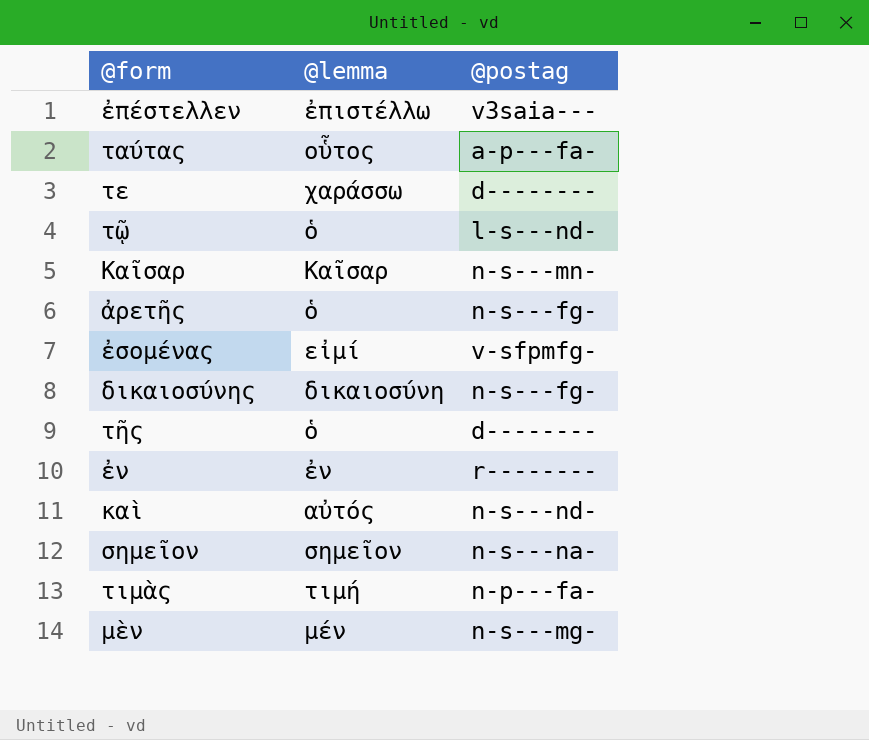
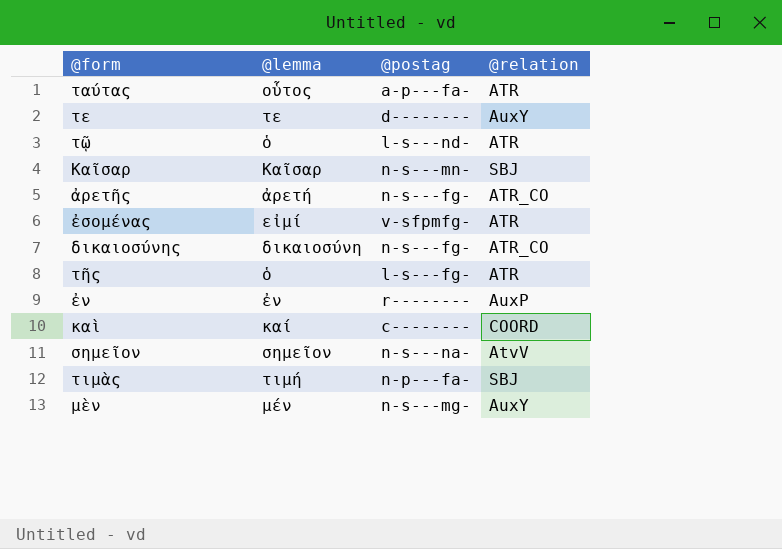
column @relation | position: none -> 4
row ἐπέστελλεν: ἐπιστέλλω | v3saia--- -> none
τε | @lemma: χαράσσω -> τε
ἀρετῆς | @lemma: ὁ -> ἀρετή
τῆς | @postag: d-------- -> l-s---fg-
καὶ | @lemma: αὐτός -> καί
καὶ | @postag: n-s---nd- -> c--------

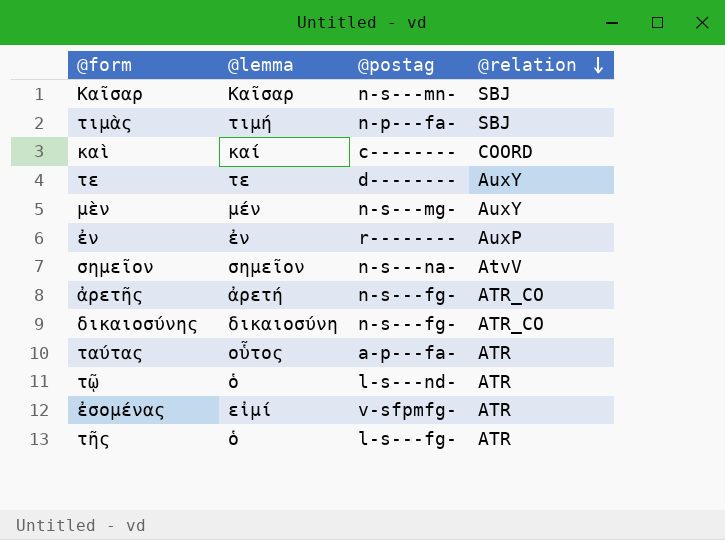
row order: none -> @relation descending

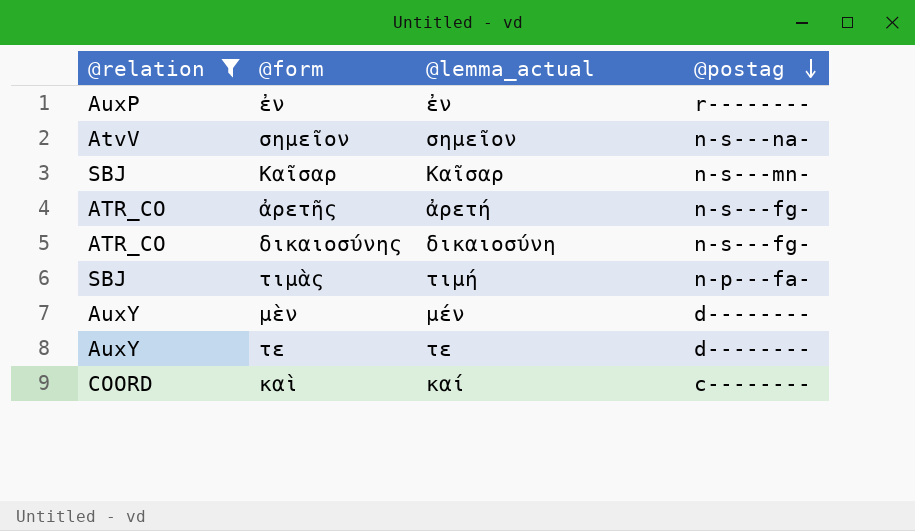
filter: none -> @relation != ATR
row order: @relation descending -> @postag descending
column @relation | position: 4 -> 1
column name: @lemma -> @lemma_actual
μὲν | @postag: n-s---mg- -> d--------

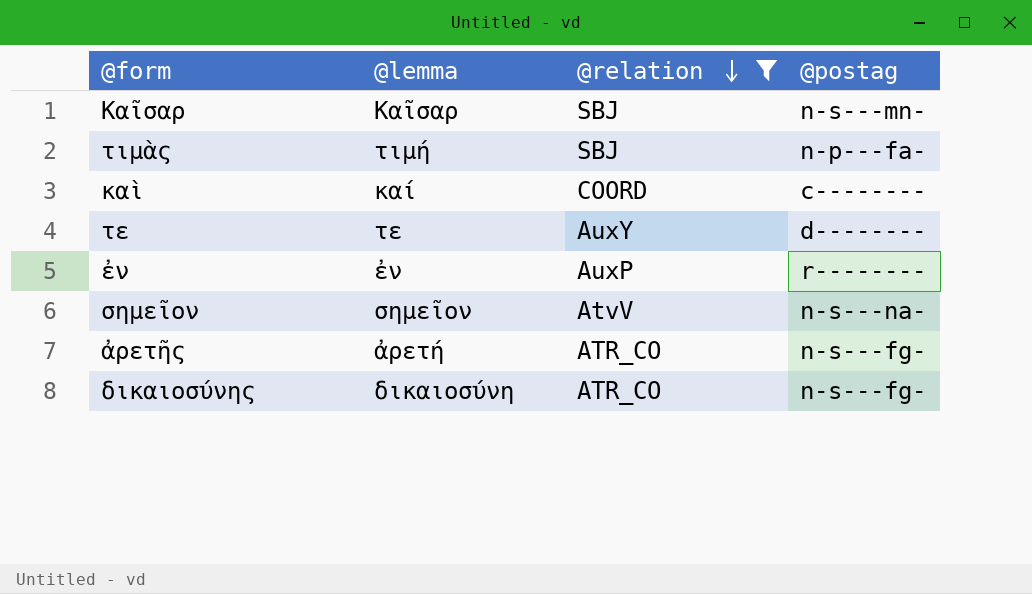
row order: @postag descending -> @relation descending
column name: @lemma_actual -> @lemma
column @relation | position: 1 -> 3
row μὲν: AuxY | μέν | d-------- -> none

